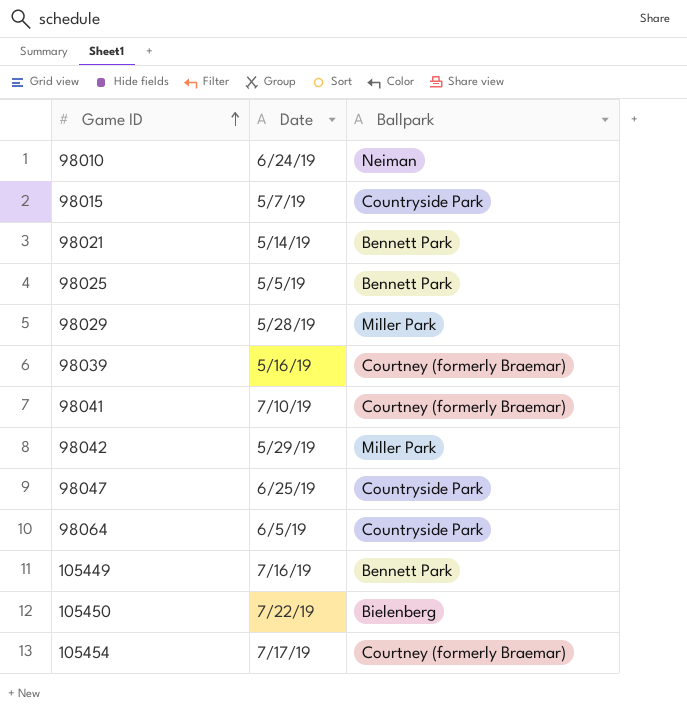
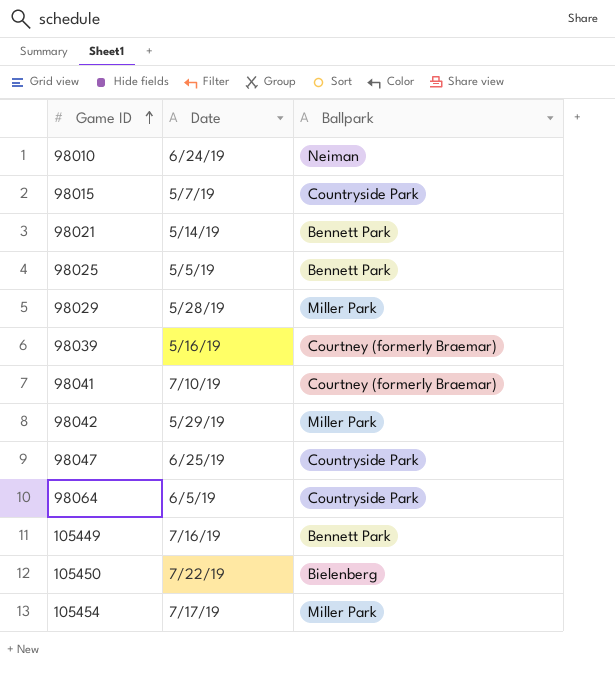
105454 | Ballpark: Courtney (formerly Braemar) -> Miller Park

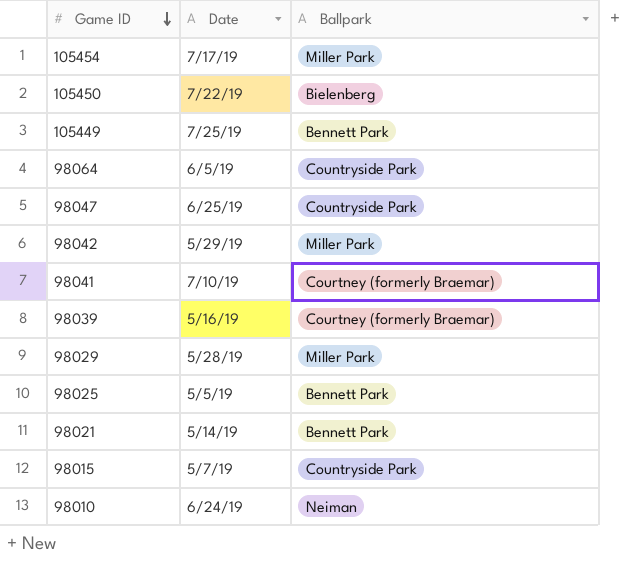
row order: Game ID ascending -> Game ID descending
105449 | Date: 7/16/19 -> 7/25/19

